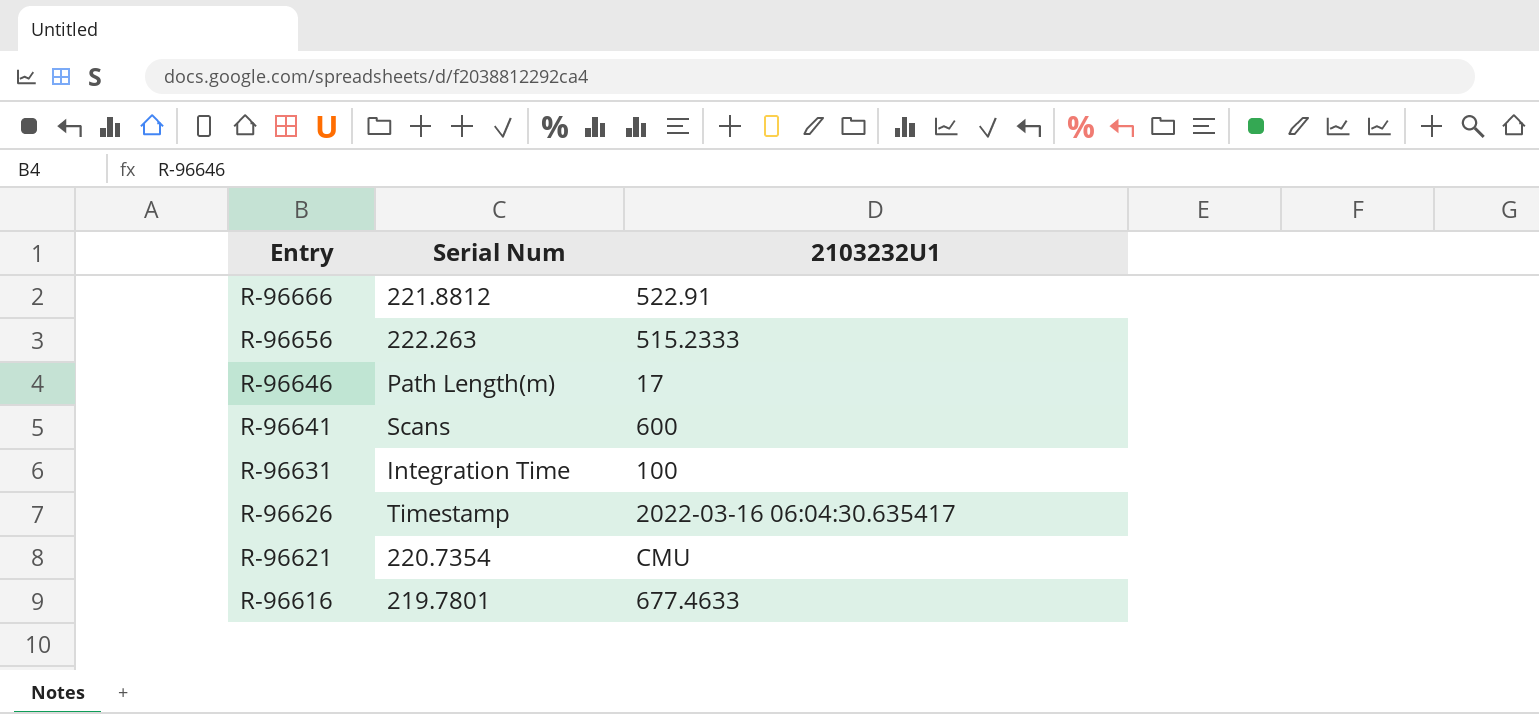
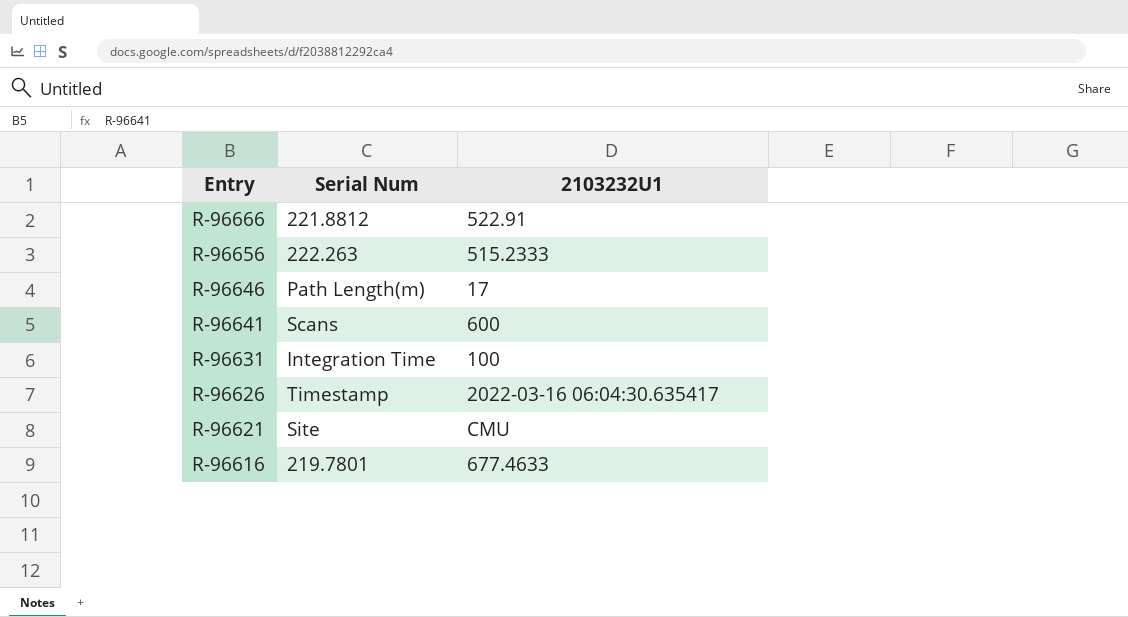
R-96621 | Serial Num: 220.7354 -> Site

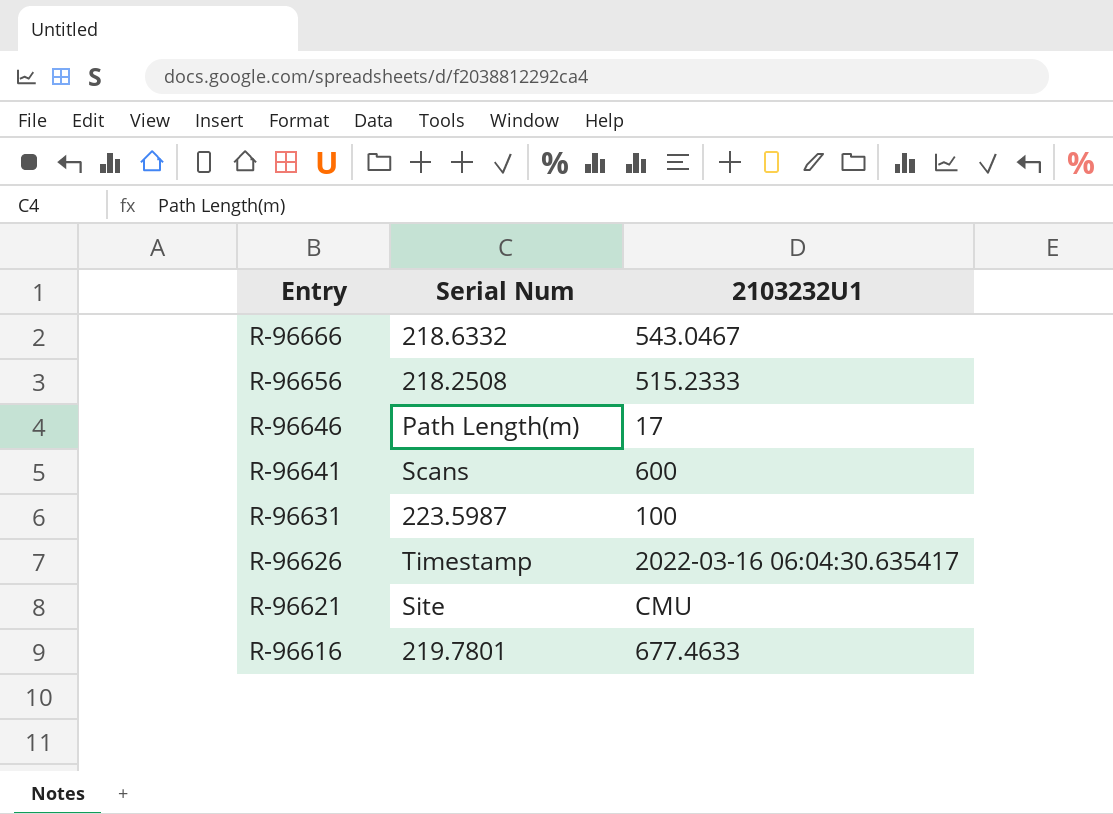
R-96666 | Serial Num: 221.8812 -> 218.6332
R-96666 | 2103232U1: 522.91 -> 543.0467
R-96656 | Serial Num: 222.263 -> 218.2508
R-96631 | Serial Num: Integration Time -> 223.5987

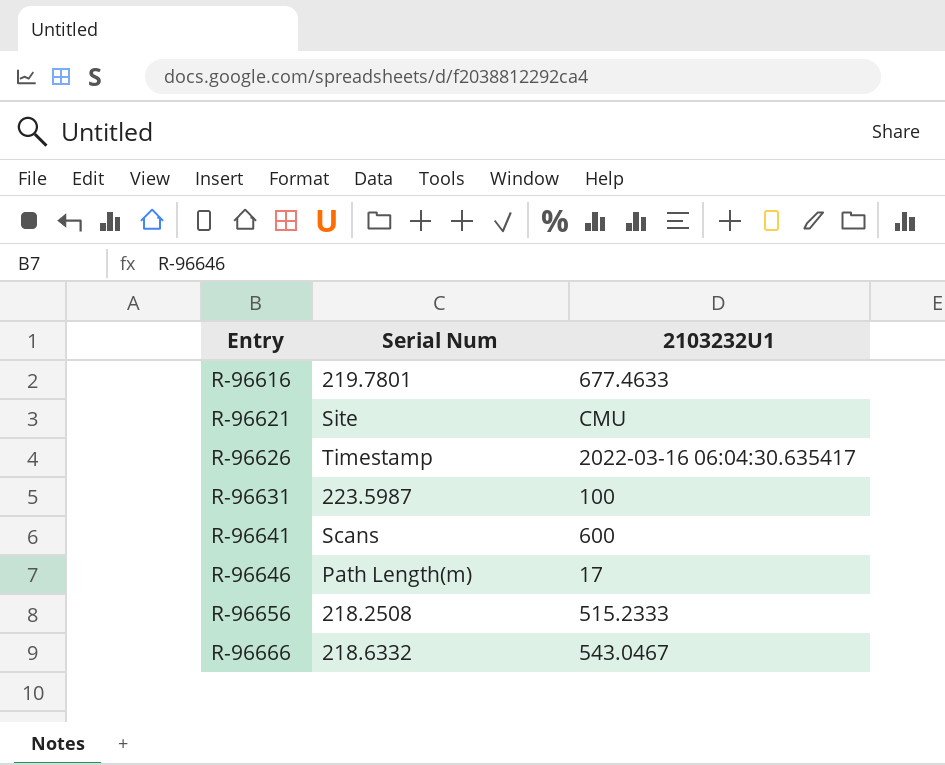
row order: Entry descending -> Entry ascending

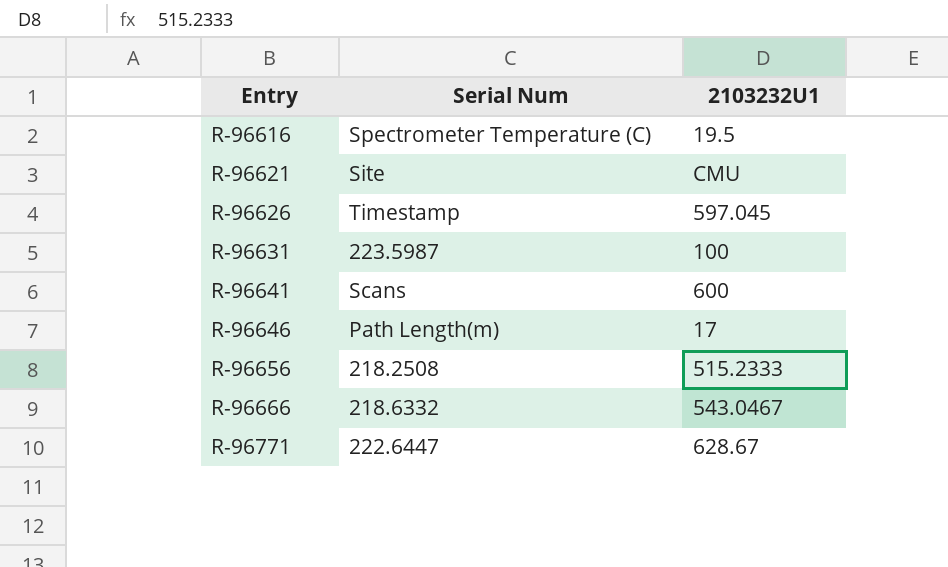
R-96616 | Serial Num: 219.7801 -> Spectrometer Temperature (C)
R-96616 | 2103232U1: 677.4633 -> 19.5
R-96626 | 2103232U1: 2022-03-16 06:04:30.635417 -> 597.045
row R-96771: none -> 222.6447 | 628.67

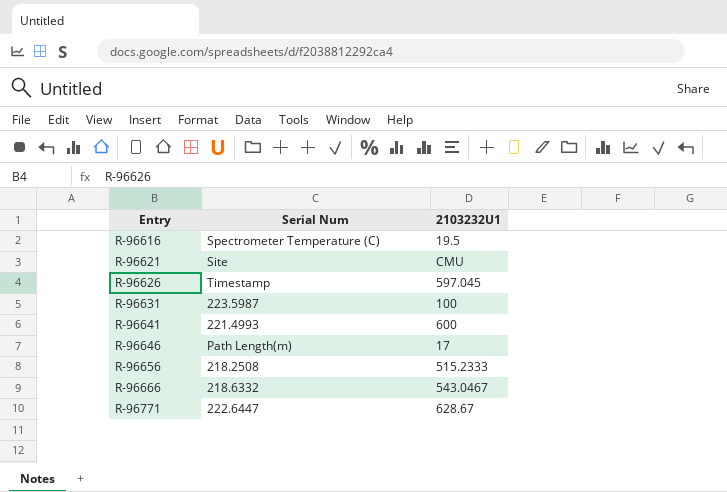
R-96641 | Serial Num: Scans -> 221.4993

